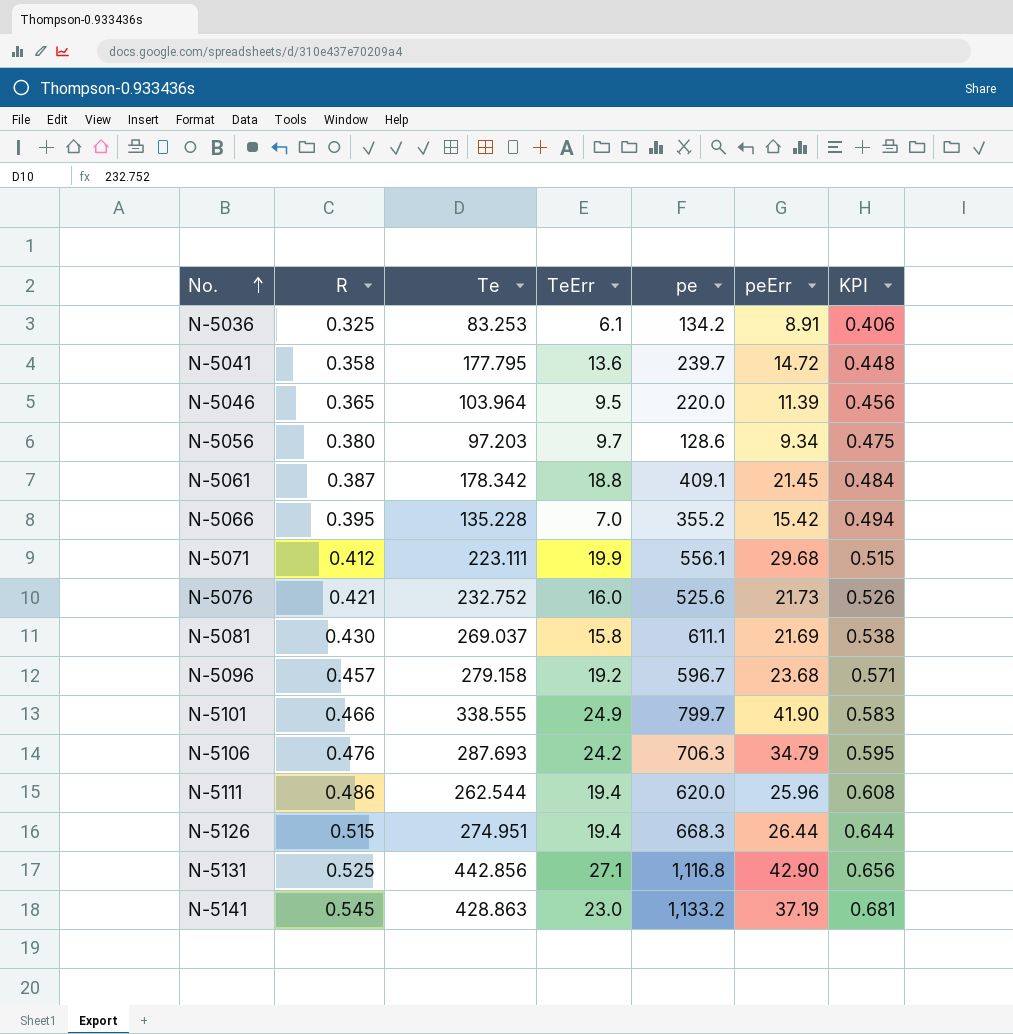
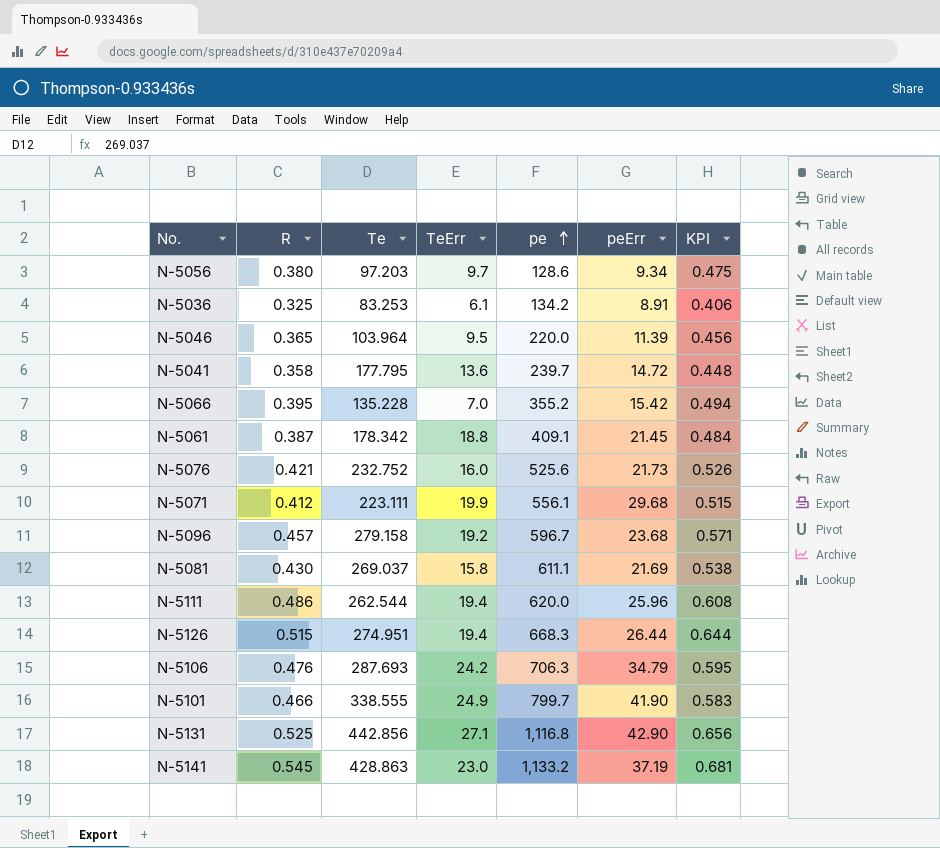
row order: No. ascending -> pe ascending

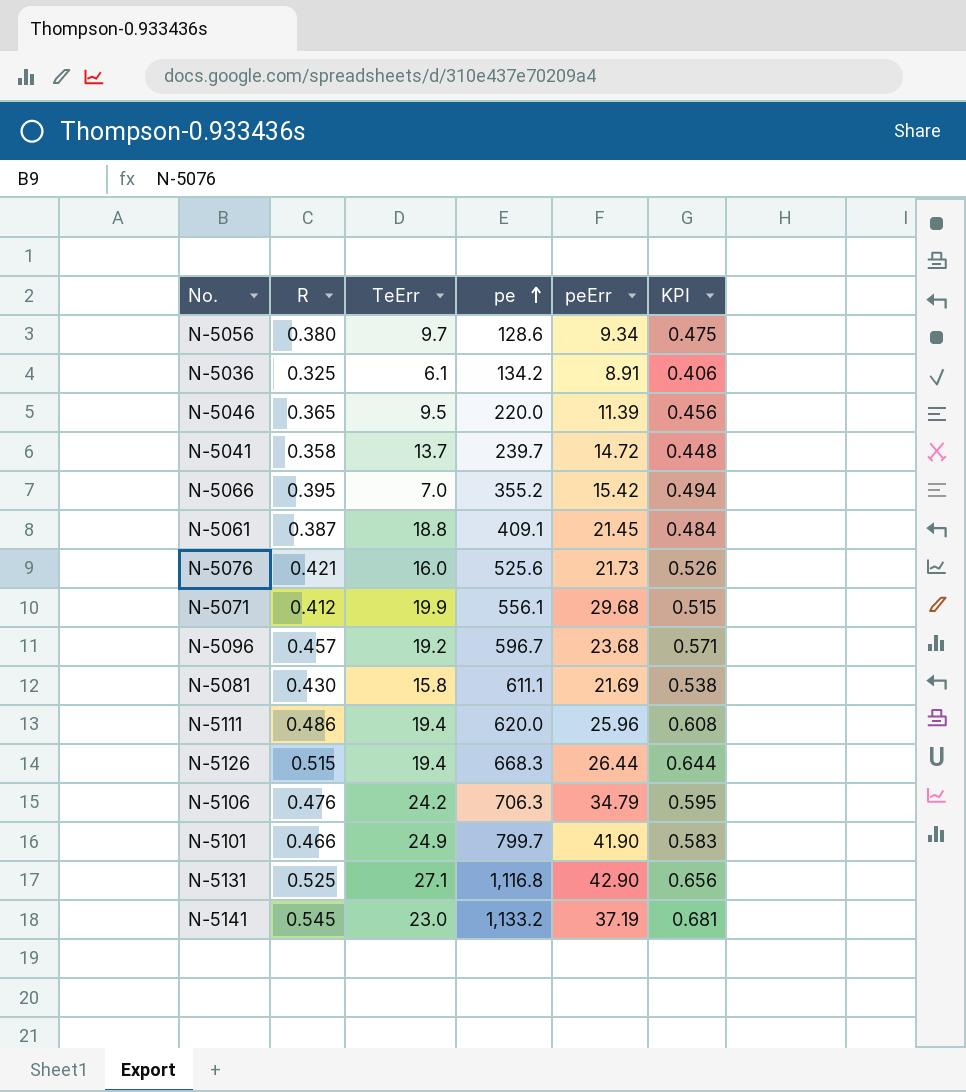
column Te | position: 3 -> none
N-5041 | TeErr: 13.6 -> 13.7

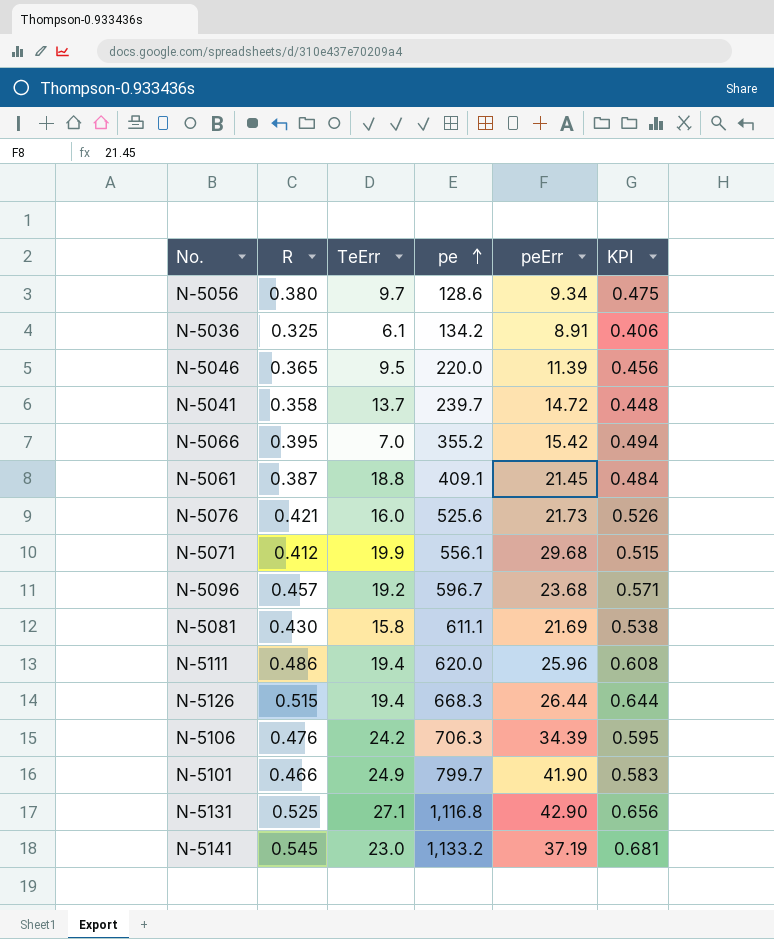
N-5106 | peErr: 34.79 -> 34.39

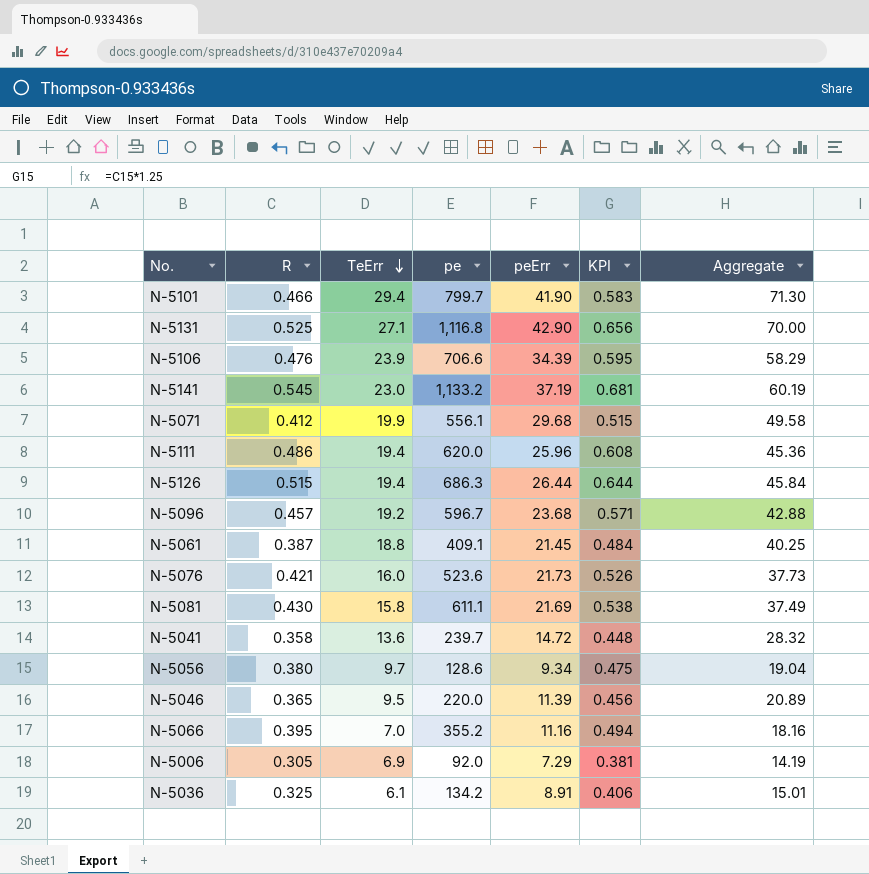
row order: pe ascending -> TeErr descending
column Aggregate | formula: none -> [TeErr] + [peErr]
N-5101 | TeErr: 24.9 -> 29.4
N-5106 | TeErr: 24.2 -> 23.9
N-5106 | pe: 706.3 -> 706.6
N-5126 | pe: 668.3 -> 686.3
N-5076 | pe: 525.6 -> 523.6
N-5041 | TeErr: 13.7 -> 13.6
N-5066 | peErr: 15.42 -> 11.16
row N-5006: none -> 0.305 | 6.9 | 92.0 | 7.29 | 0.381 | 14.19

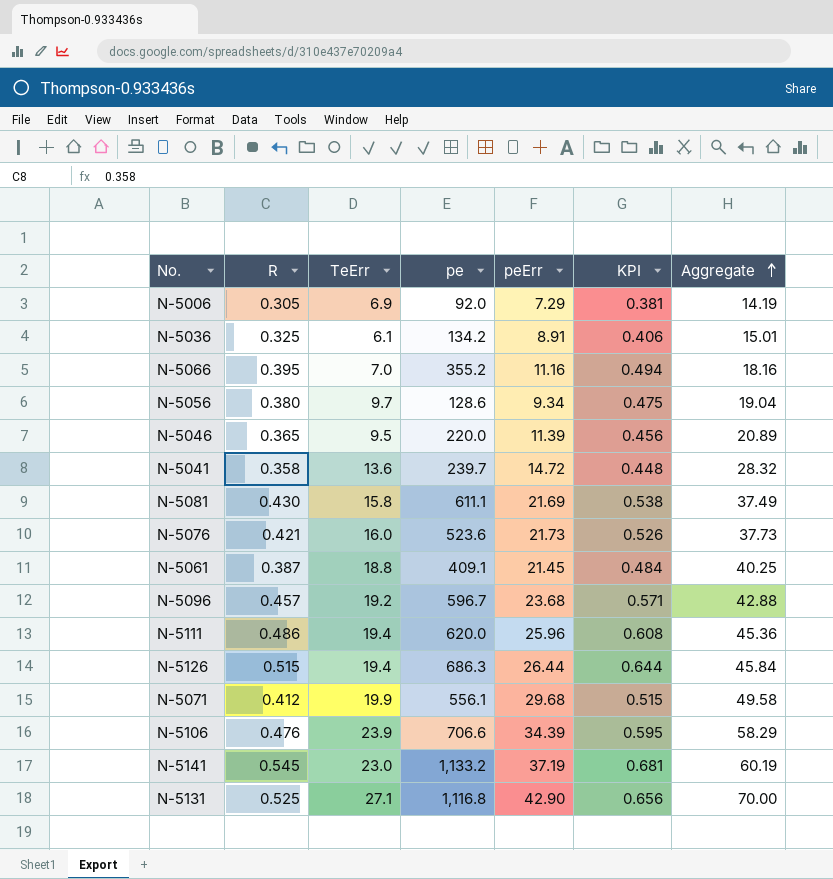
row order: TeErr descending -> Aggregate ascending
row N-5101: 0.466 | 29.4 | 799.7 | 41.90 | 0.583 | 71.30 -> none

